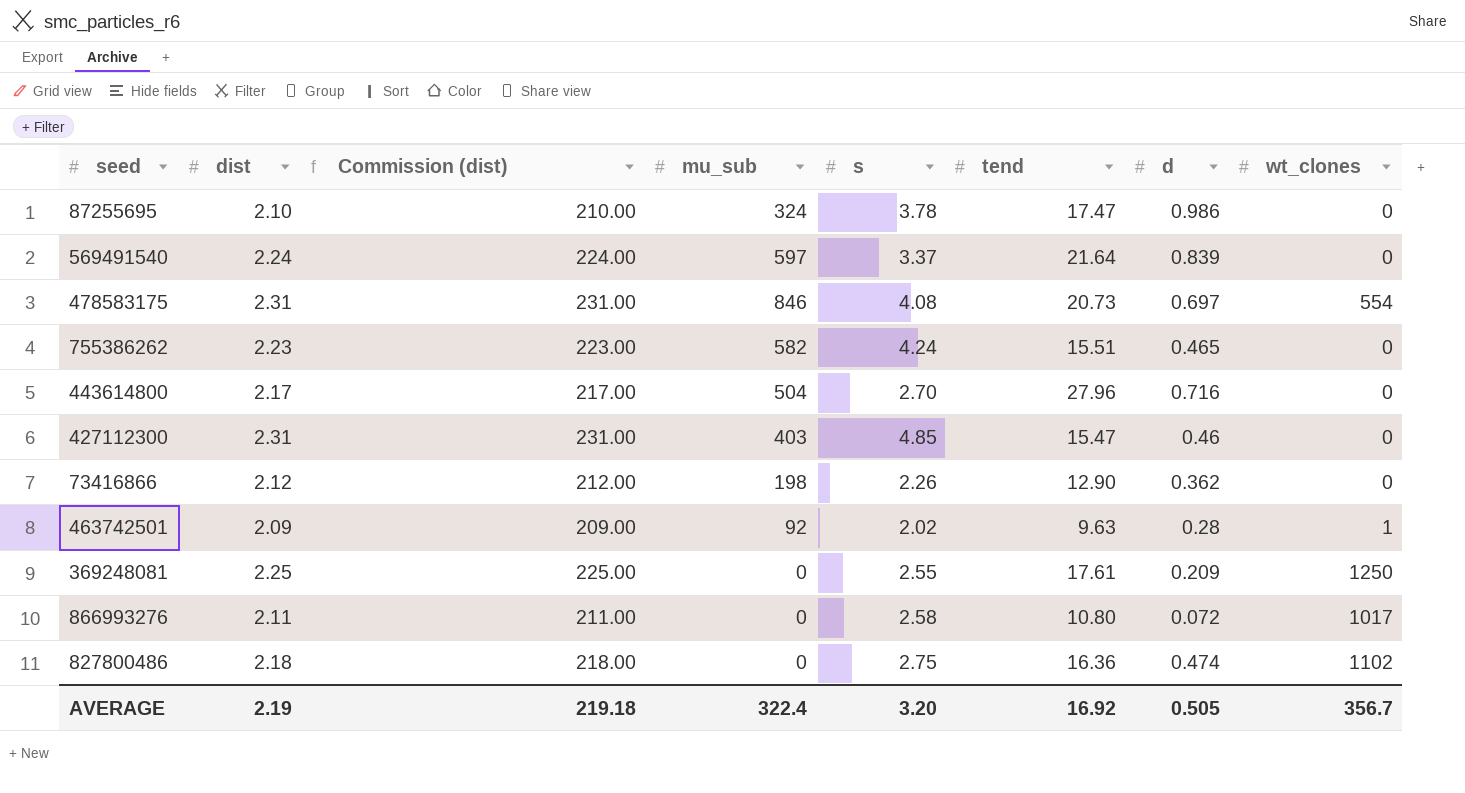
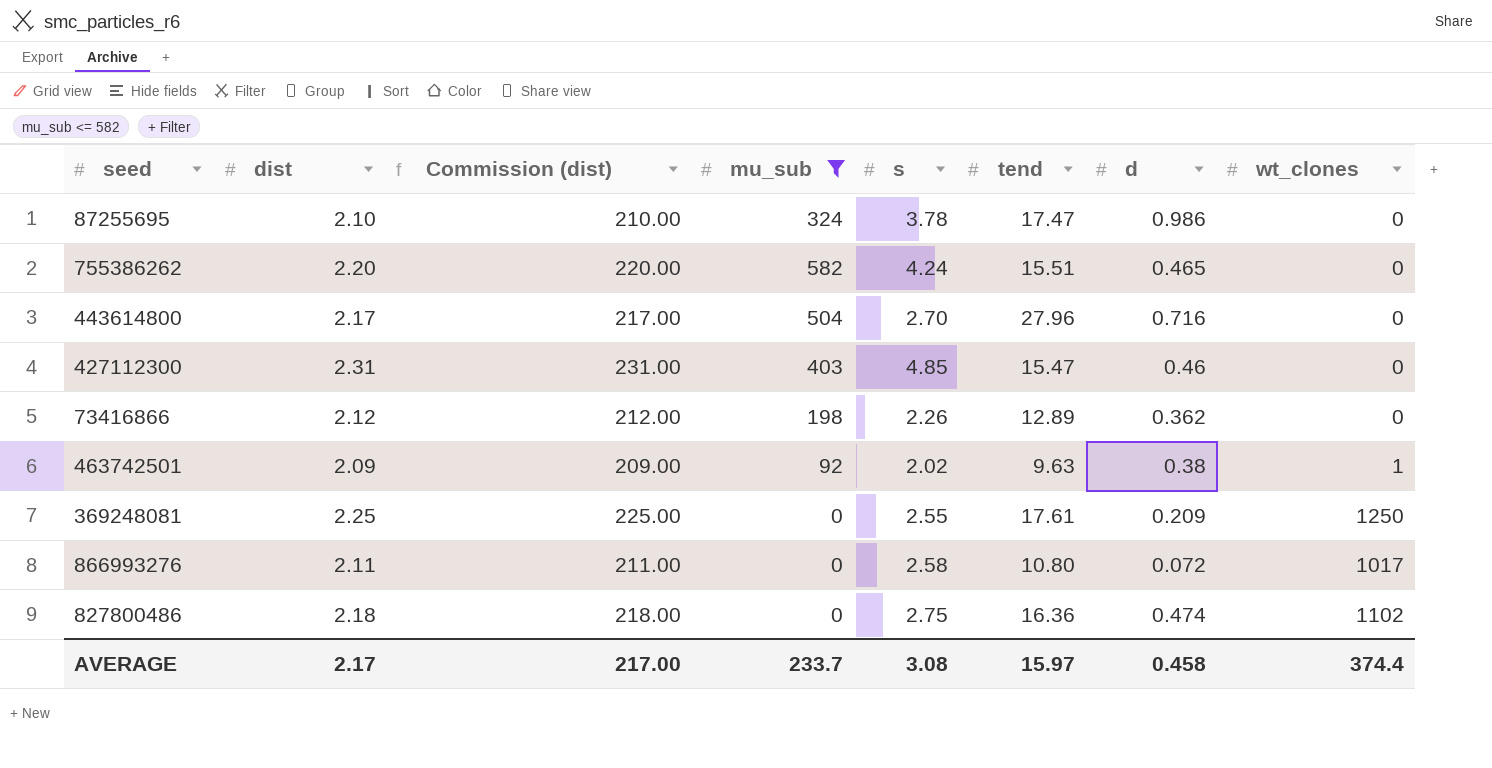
filter: none -> mu_sub <= 582
755386262 | dist: 2.23 -> 2.20
755386262 | Commission (dist): 223.00 -> 220.00
73416866 | tend: 12.90 -> 12.89
463742501 | d: 0.28 -> 0.38
AVERAGE | dist: 2.19 -> 2.17
AVERAGE | Commission (dist): 219.18 -> 217.00
AVERAGE | mu_sub: 322.4 -> 233.7
AVERAGE | s: 3.20 -> 3.08
AVERAGE | tend: 16.92 -> 15.97
AVERAGE | d: 0.505 -> 0.458
AVERAGE | wt_clones: 356.7 -> 374.4

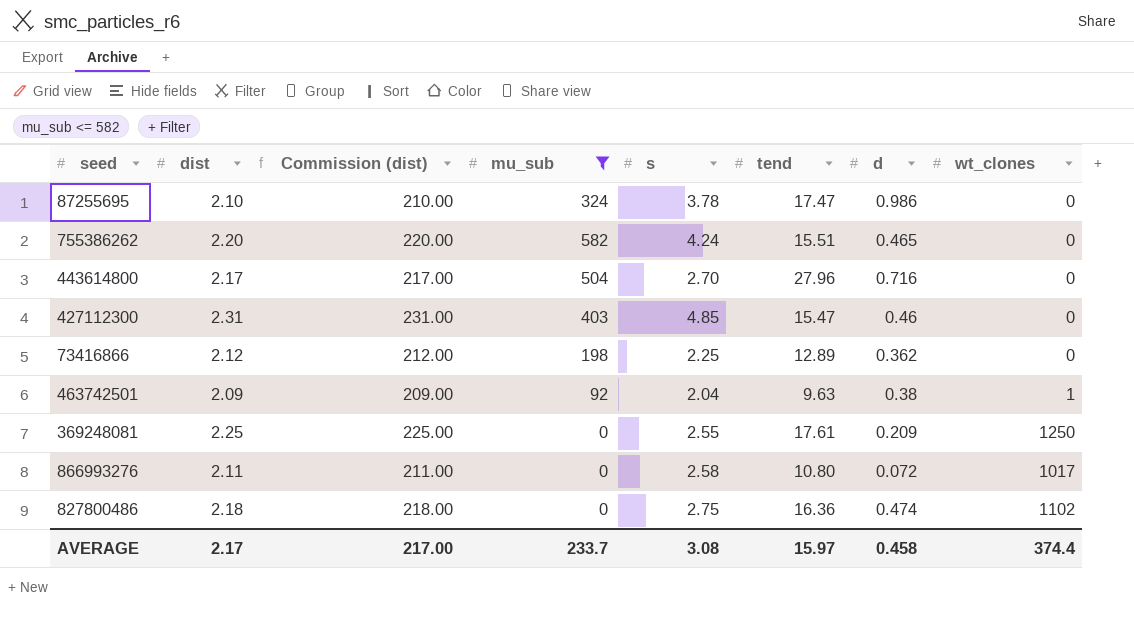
73416866 | s: 2.26 -> 2.25
463742501 | s: 2.02 -> 2.04

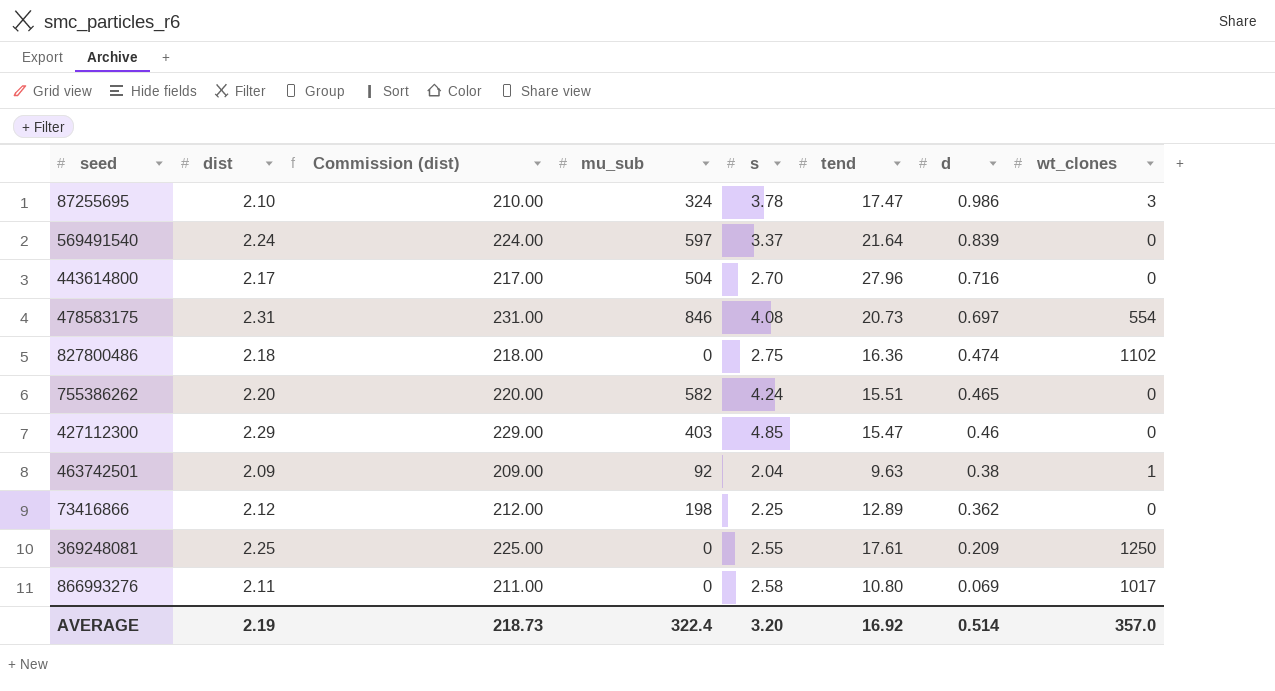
filter: mu_sub <= 582 -> none
row order: none -> d descending
87255695 | wt_clones: 0 -> 3
427112300 | dist: 2.31 -> 2.29
427112300 | Commission (dist): 231.00 -> 229.00
866993276 | d: 0.072 -> 0.069
AVERAGE | dist: 2.17 -> 2.19
AVERAGE | Commission (dist): 217.00 -> 218.73
AVERAGE | mu_sub: 233.7 -> 322.4
AVERAGE | s: 3.08 -> 3.20
AVERAGE | tend: 15.97 -> 16.92
AVERAGE | d: 0.458 -> 0.514
AVERAGE | wt_clones: 374.4 -> 357.0

